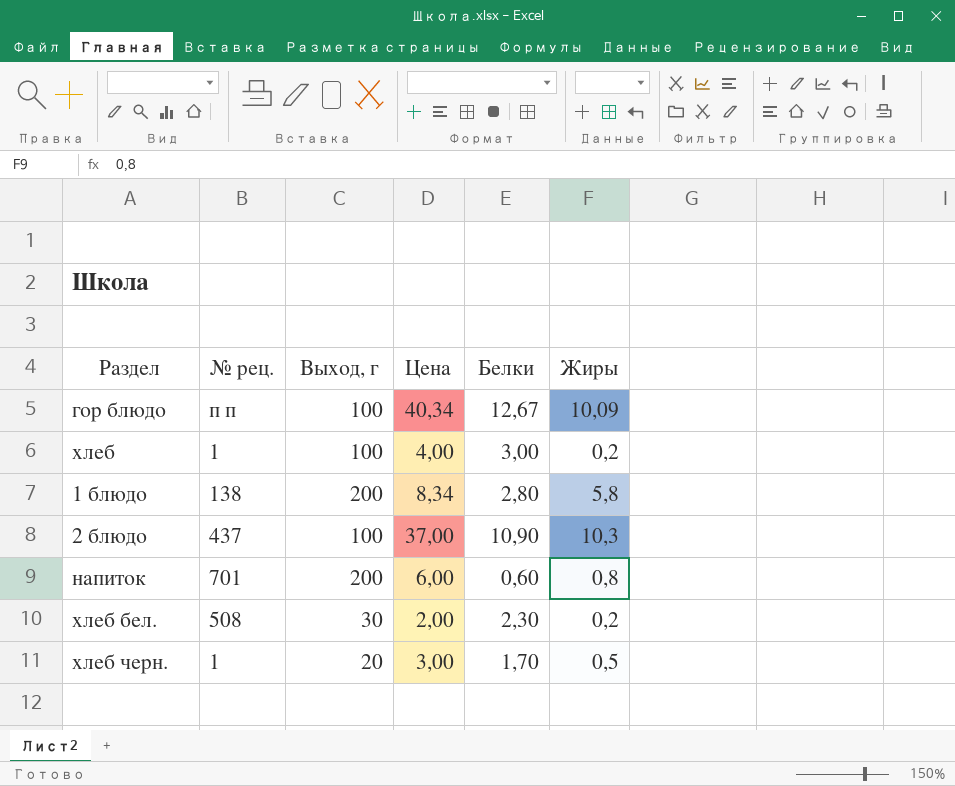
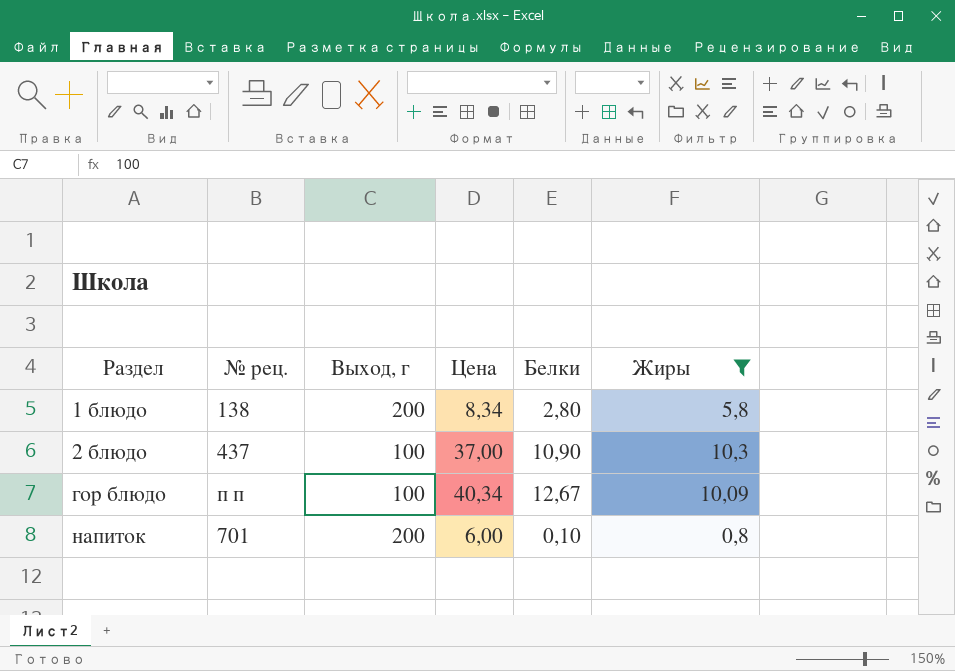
filter: none -> Жиры >= 0,8
row order: none -> Раздел ascending
напиток | Белки: 0,60 -> 0,10

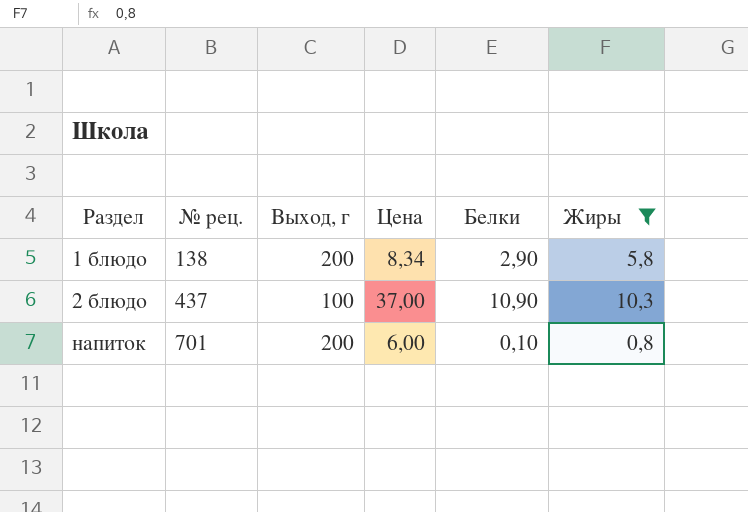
row гор блюдо: п п | 100 | 40,34 | 12,67 | 10,09 -> none
1 блюдо | Белки: 2,80 -> 2,90

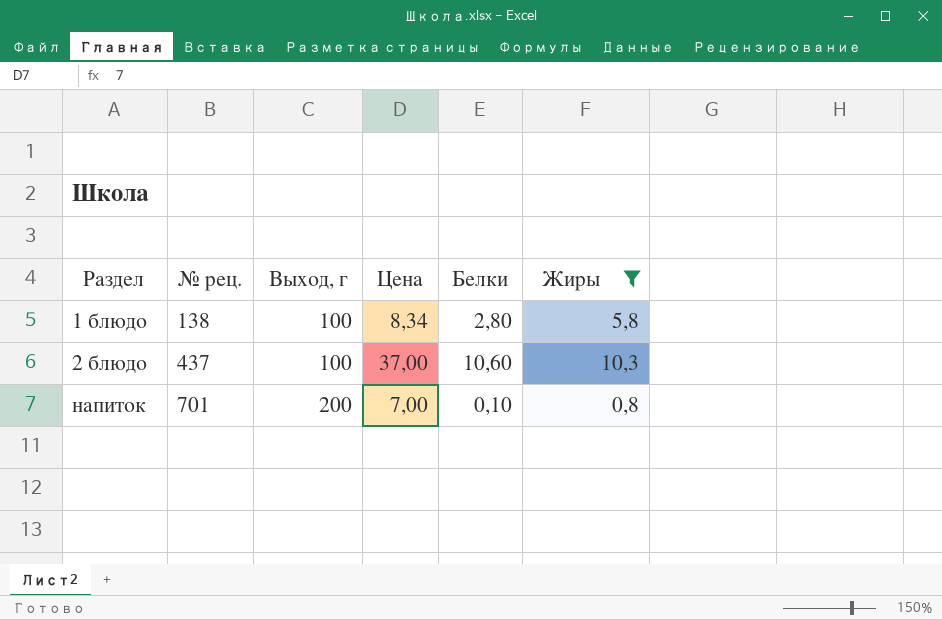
1 блюдо | Выход, г: 200 -> 100
1 блюдо | Белки: 2,90 -> 2,80
2 блюдо | Белки: 10,90 -> 10,60
напиток | Цена: 6,00 -> 7,00

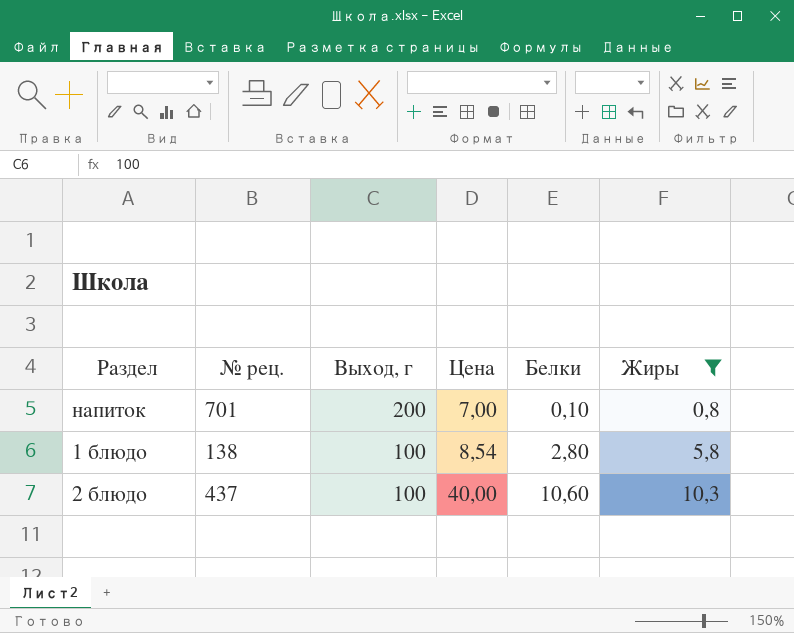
row order: Раздел ascending -> Выход, г descending
1 блюдо | Цена: 8,34 -> 8,54
2 блюдо | Цена: 37,00 -> 40,00

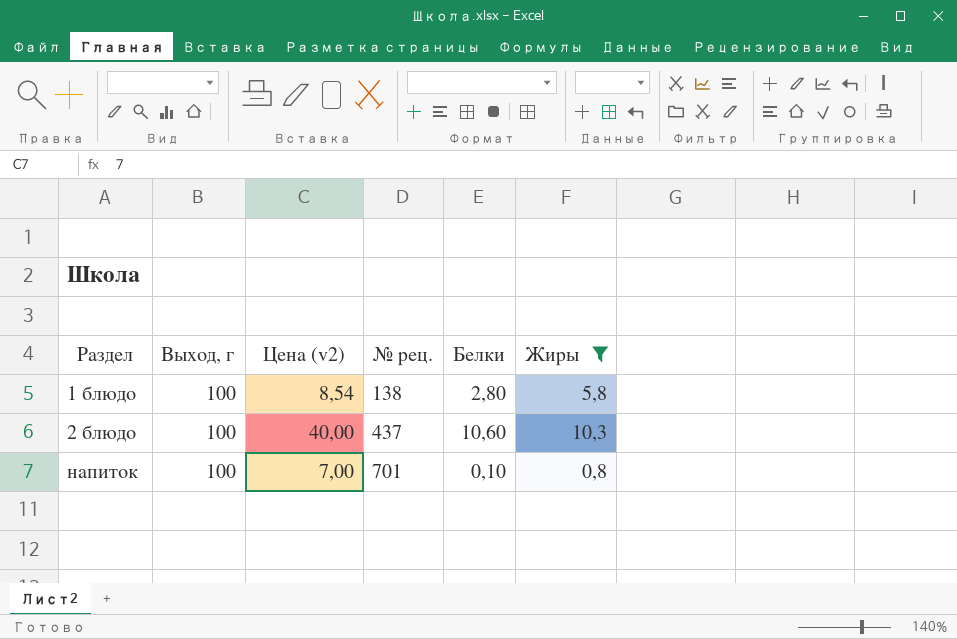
row order: Выход, г descending -> Раздел ascending
column name: Цена -> Цена (v2)
column № рец. | position: 2 -> 4
напиток | Выход, г: 200 -> 100

